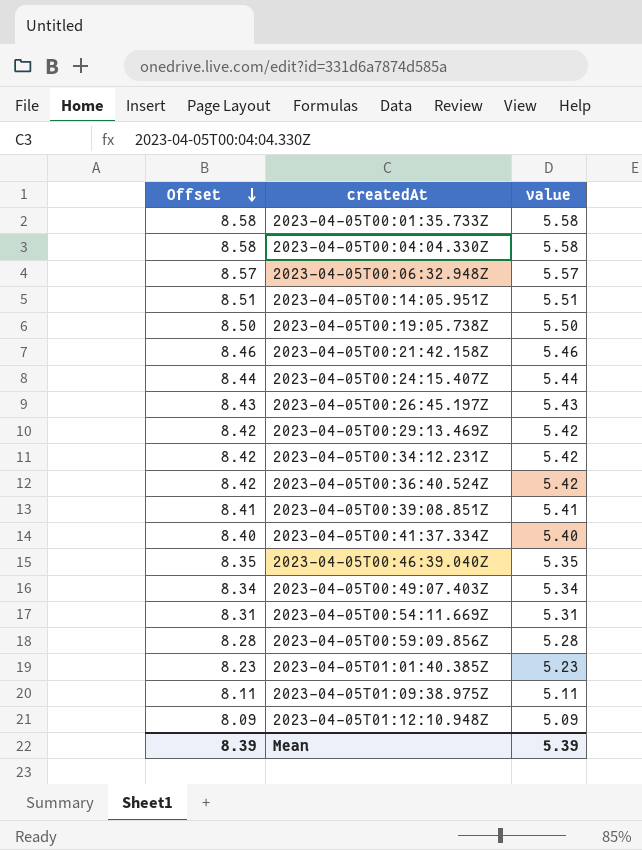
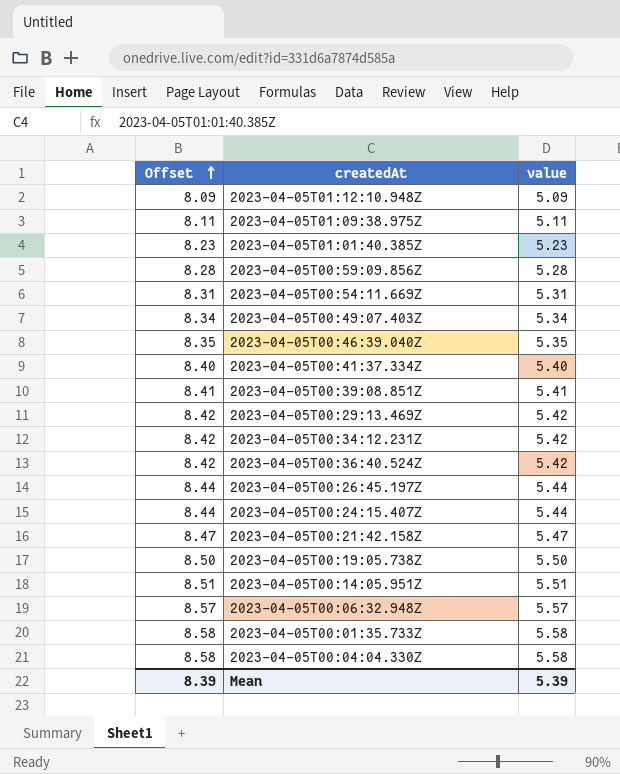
row order: Offset descending -> Offset ascending
2023-04-05T00:26:45.197Z | Offset: 8.43 -> 8.44
2023-04-05T00:26:45.197Z | value: 5.43 -> 5.44
2023-04-05T00:21:42.158Z | Offset: 8.46 -> 8.47
2023-04-05T00:21:42.158Z | value: 5.46 -> 5.47

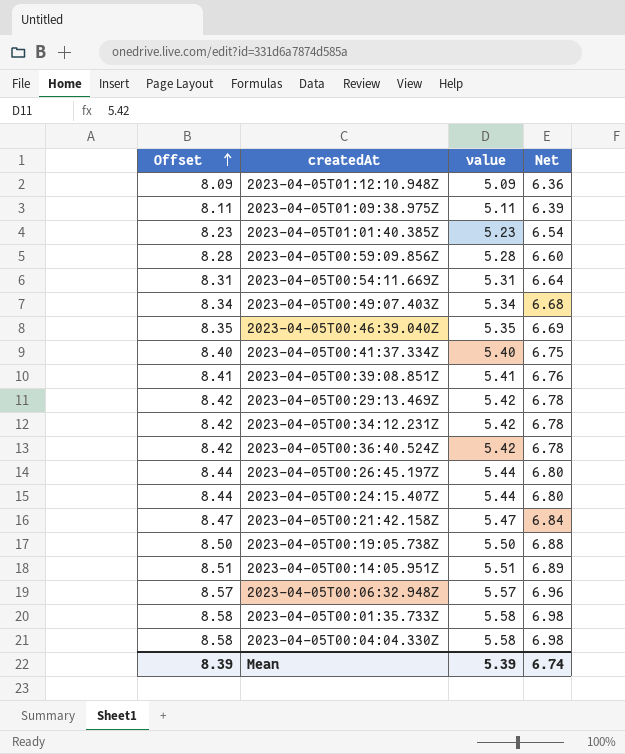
column Net | formula: none -> [value] * 1.25

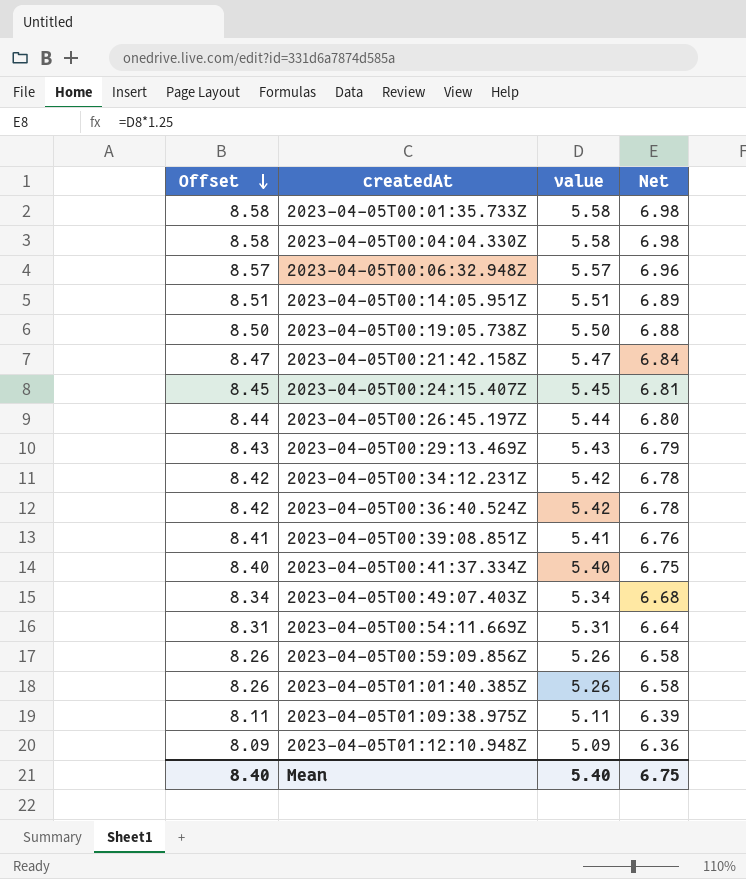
row order: Offset ascending -> Offset descending
row 2023-04-05T00:46:39.040Z: 8.35 | 5.35 | 6.69 -> none
2023-04-05T00:24:15.407Z | Offset: 8.44 -> 8.45
2023-04-05T00:24:15.407Z | value: 5.44 -> 5.45
2023-04-05T00:24:15.407Z | Net: 6.80 -> 6.81
2023-04-05T00:29:13.469Z | Offset: 8.42 -> 8.43
2023-04-05T00:29:13.469Z | value: 5.42 -> 5.43
2023-04-05T00:29:13.469Z | Net: 6.78 -> 6.79
2023-04-05T00:59:09.856Z | Offset: 8.28 -> 8.26
2023-04-05T00:59:09.856Z | value: 5.28 -> 5.26
2023-04-05T00:59:09.856Z | Net: 6.60 -> 6.58
2023-04-05T01:01:40.385Z | Offset: 8.23 -> 8.26
2023-04-05T01:01:40.385Z | value: 5.23 -> 5.26
2023-04-05T01:01:40.385Z | Net: 6.54 -> 6.58
Mean | Offset: 8.39 -> 8.40
Mean | value: 5.39 -> 5.40
Mean | Net: 6.74 -> 6.75

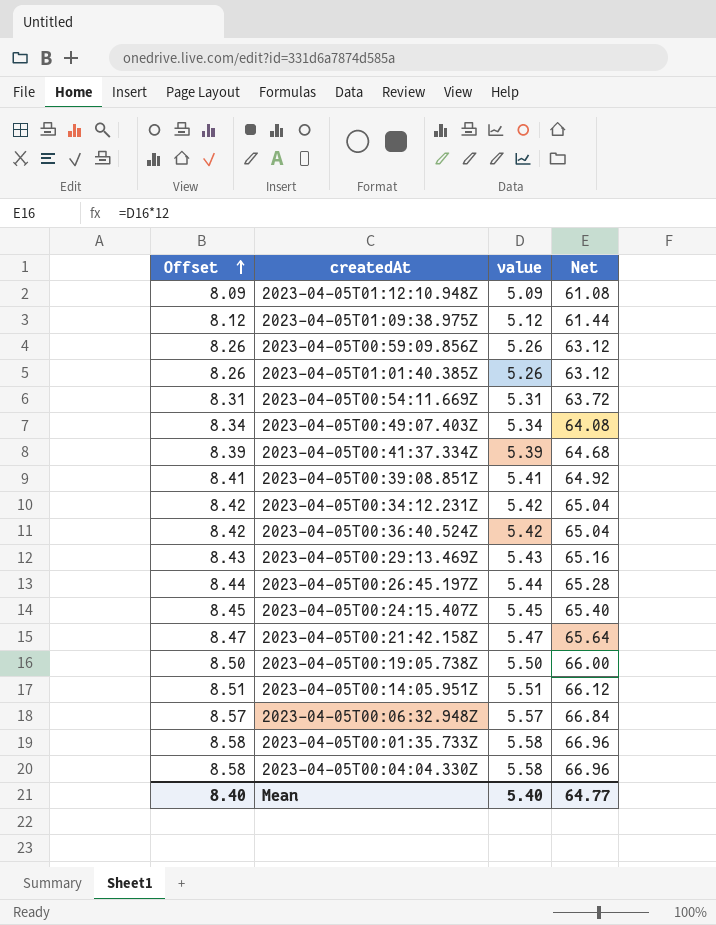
row order: Offset descending -> Offset ascending
column Net | formula: [value] * 1.25 -> [value] * 12
2023-04-05T01:09:38.975Z | Offset: 8.11 -> 8.12
2023-04-05T01:09:38.975Z | value: 5.11 -> 5.12
2023-04-05T00:41:37.334Z | Offset: 8.40 -> 8.39
2023-04-05T00:41:37.334Z | value: 5.40 -> 5.39
Mean | Net: 6.75 -> 64.77

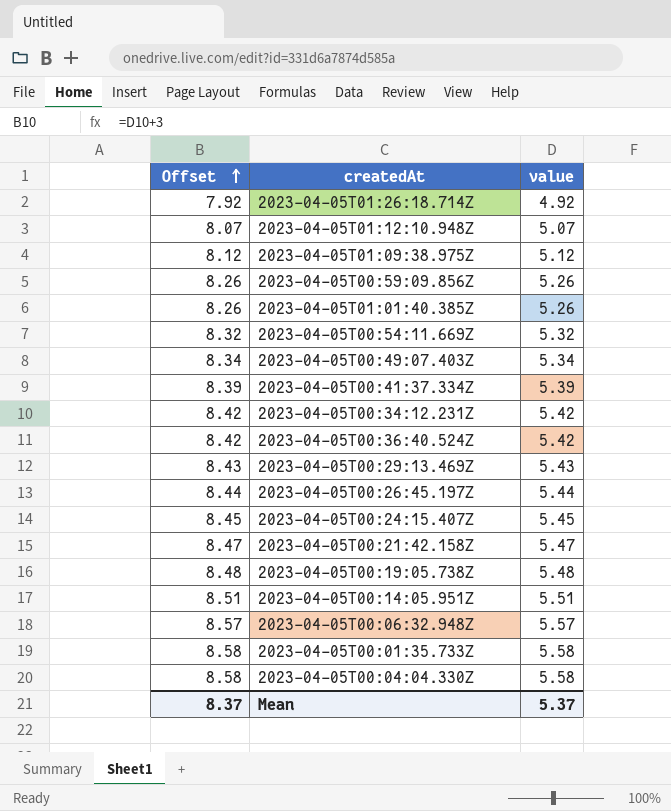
column Net | formula: [value] * 12 -> none
row 2023-04-05T00:39:08.851Z: 8.41 | 5.41 | 64.92 -> none
row 2023-04-05T01:26:18.714Z: none -> 7.92 | 4.92
2023-04-05T01:12:10.948Z | Offset: 8.09 -> 8.07
2023-04-05T01:12:10.948Z | value: 5.09 -> 5.07
2023-04-05T00:54:11.669Z | Offset: 8.31 -> 8.32
2023-04-05T00:54:11.669Z | value: 5.31 -> 5.32
2023-04-05T00:19:05.738Z | Offset: 8.50 -> 8.48
2023-04-05T00:19:05.738Z | value: 5.50 -> 5.48
Mean | Offset: 8.40 -> 8.37
Mean | value: 5.40 -> 5.37

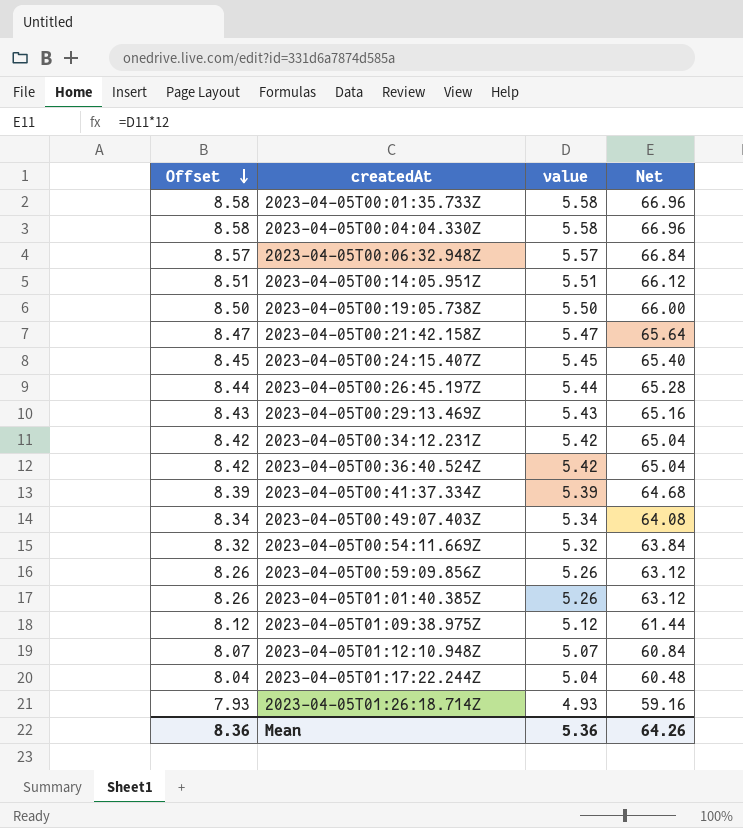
row order: Offset ascending -> Offset descending
column Net | formula: none -> [value] * 12
2023-04-05T00:19:05.738Z | Offset: 8.48 -> 8.50
2023-04-05T00:19:05.738Z | value: 5.48 -> 5.50
row 2023-04-05T01:17:22.244Z: none -> 8.04 | 5.04 | 60.48
2023-04-05T01:26:18.714Z | Offset: 7.92 -> 7.93
2023-04-05T01:26:18.714Z | value: 4.92 -> 4.93
Mean | Offset: 8.37 -> 8.36
Mean | value: 5.37 -> 5.36

